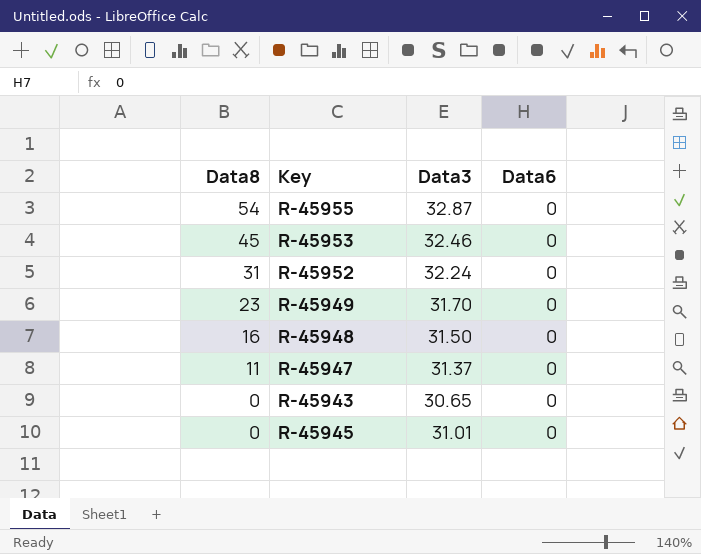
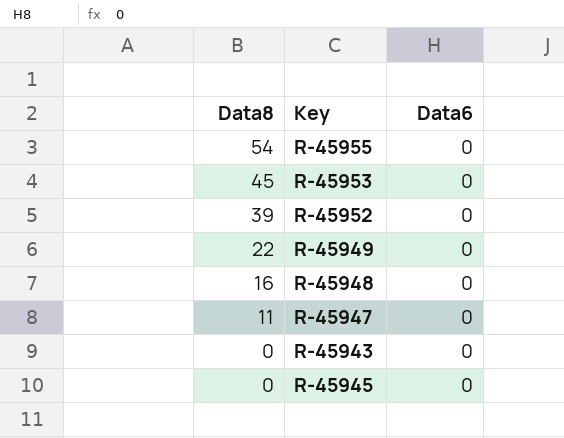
column Data3 | position: 3 -> none
R-45952 | Data8: 31 -> 39
R-45949 | Data8: 23 -> 22

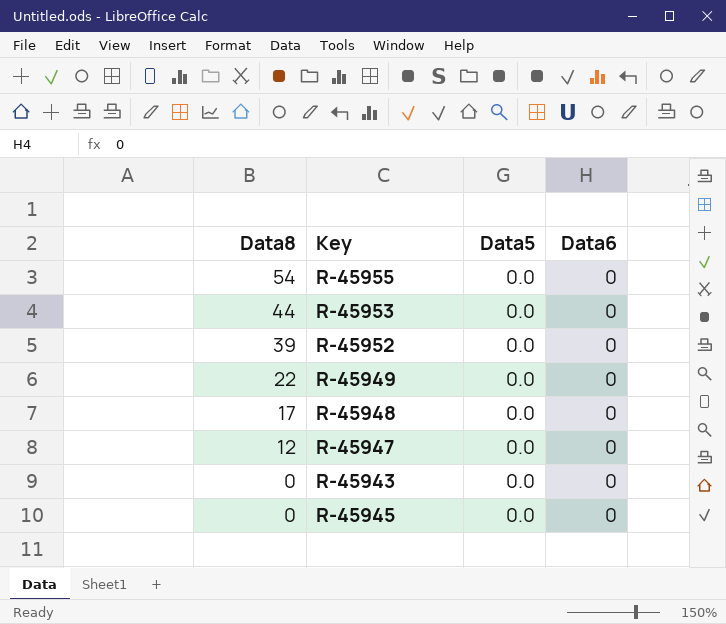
column Data5 | position: none -> 3
R-45953 | Data8: 45 -> 44
R-45948 | Data8: 16 -> 17
R-45947 | Data8: 11 -> 12

